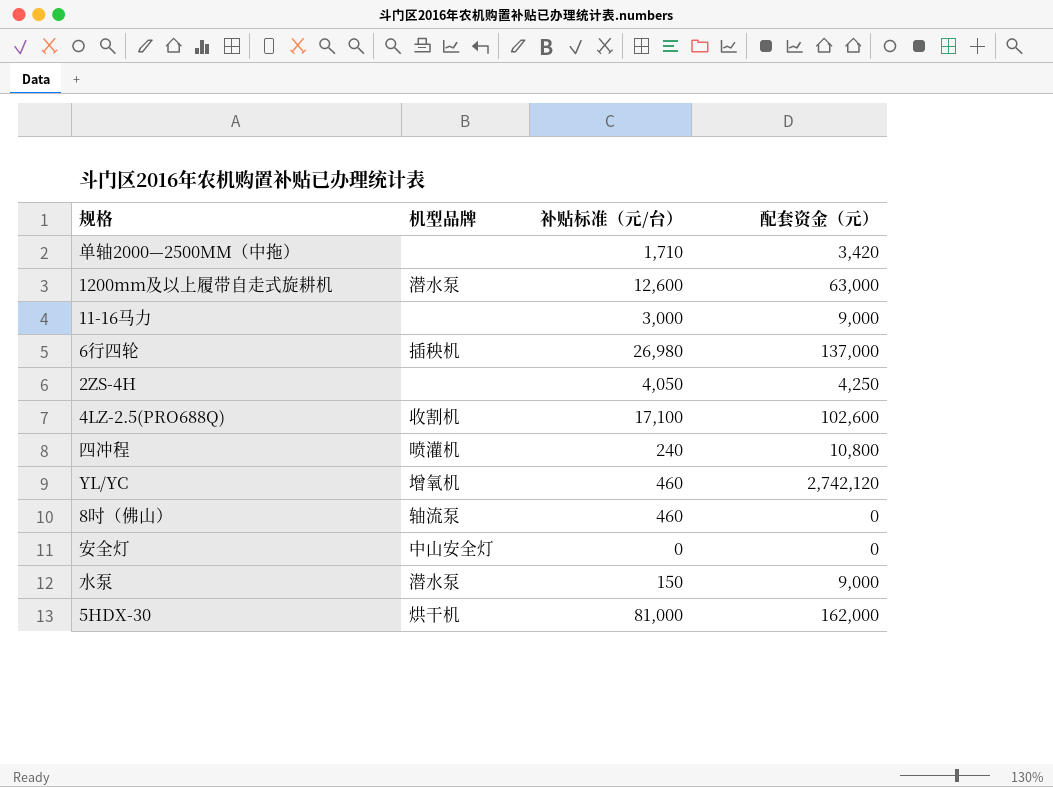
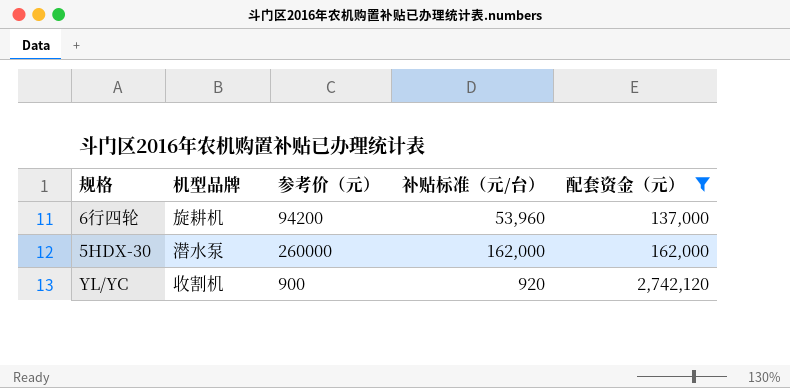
filter: none -> 配套资金（元） >= 137,000
row order: none -> 配套资金（元） ascending
column 参考价（元） | position: none -> 3
6行四轮 | 机型品牌: 插秧机 -> 旋耕机
6行四轮 | 补贴标准（元/台）: 26,980 -> 53,960
5HDX-30 | 机型品牌: 烘干机 -> 潜水泵
5HDX-30 | 补贴标准（元/台）: 81,000 -> 162,000
YL/YC | 机型品牌: 增氧机 -> 收割机
YL/YC | 补贴标准（元/台）: 460 -> 920

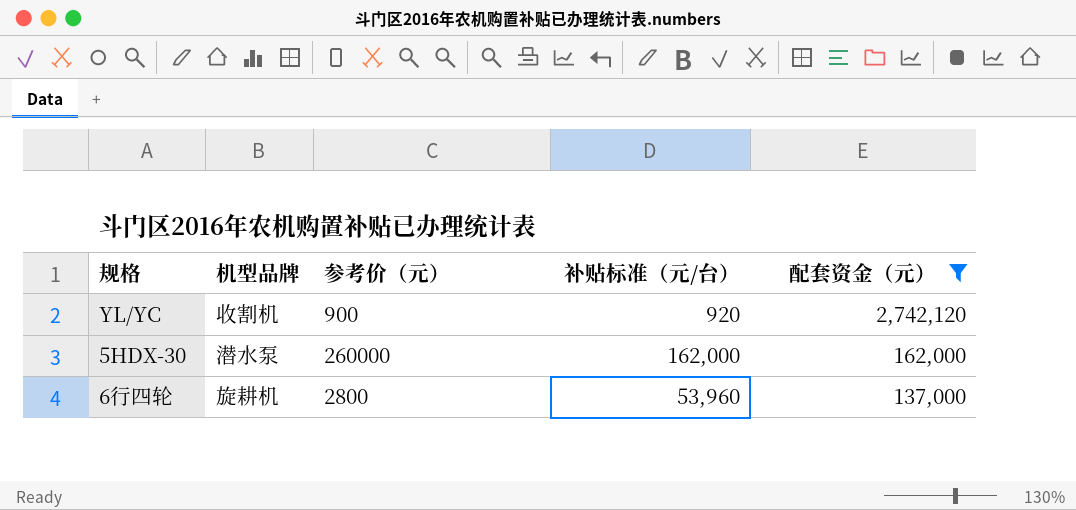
row order: 配套资金（元） ascending -> 配套资金（元） descending
6行四轮 | 参考价（元）: 94200 -> 2800

